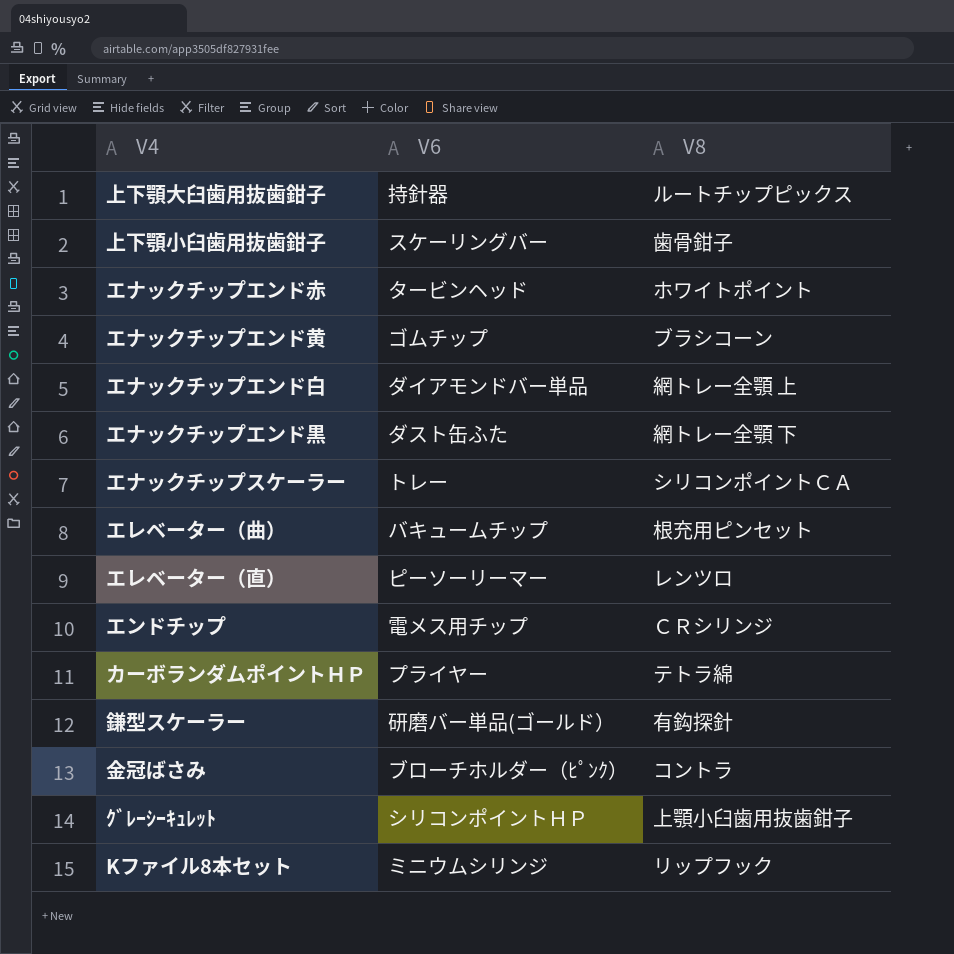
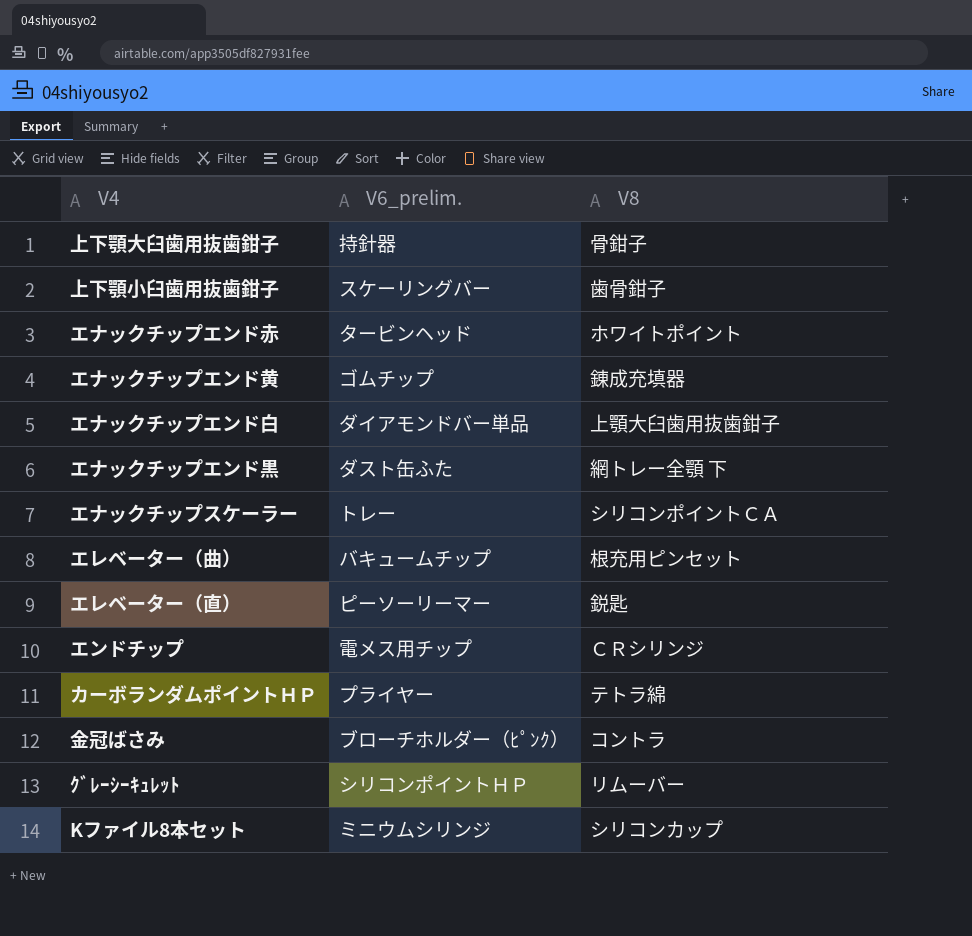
column name: V6 -> V6_prelim.
row 鎌型スケーラー: 研磨バー単品(ゴールド） | 有鈎探針 -> none
上下顎大臼歯用抜歯鉗子 | V8: ルートチップピックス -> 骨鉗子
エナックチップエンド黄 | V8: ブラシコーン -> 錬成充填器
エナックチップエンド白 | V8: 網トレー全顎 上 -> 上顎大臼歯用抜歯鉗子
エレベーター（直） | V8: レンツロ -> 鋭匙
ｸﾞﾚｰｼｰｷｭﾚｯﾄ | V8: 上顎小臼歯用抜歯鉗子 -> リムーバー
Kファイル8本セット | V8: リップフック -> シリコンカップ

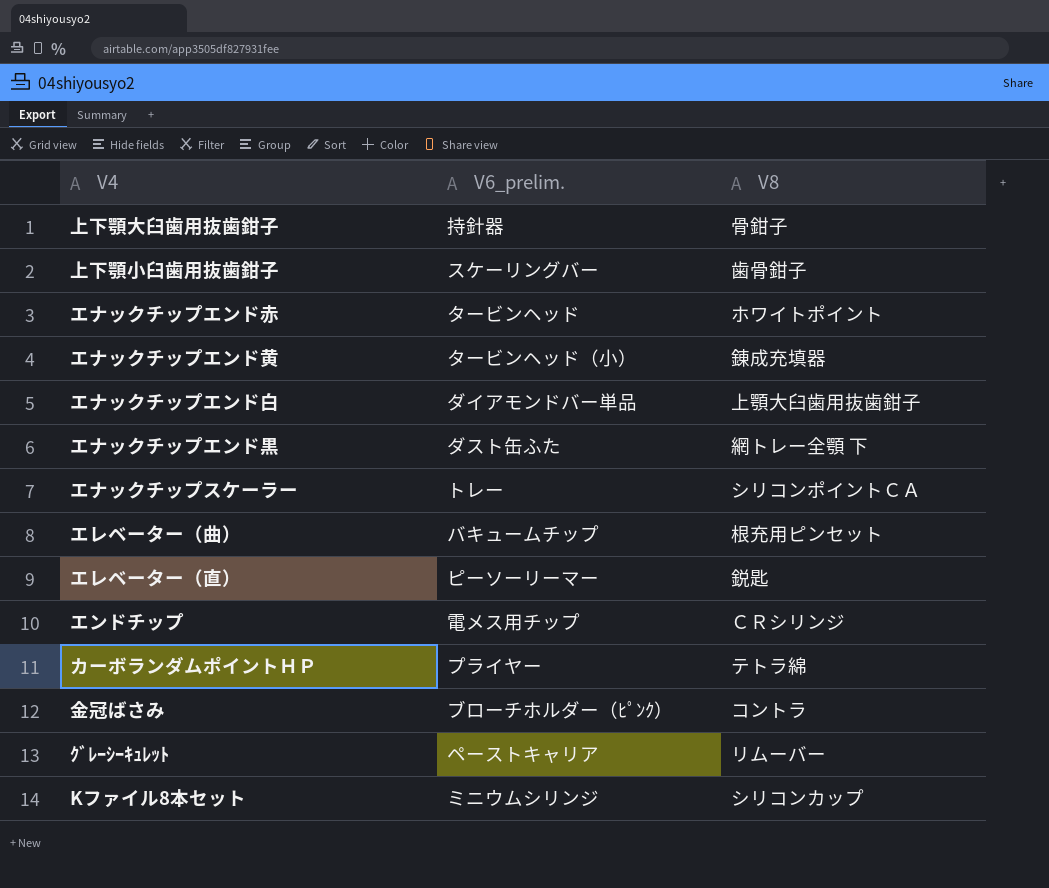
エナックチップエンド黄 | V6_prelim.: ゴムチップ -> タービンヘッド（小）
ｸﾞﾚｰｼｰｷｭﾚｯﾄ | V6_prelim.: シリコンポイントＨＰ -> ペーストキャリア

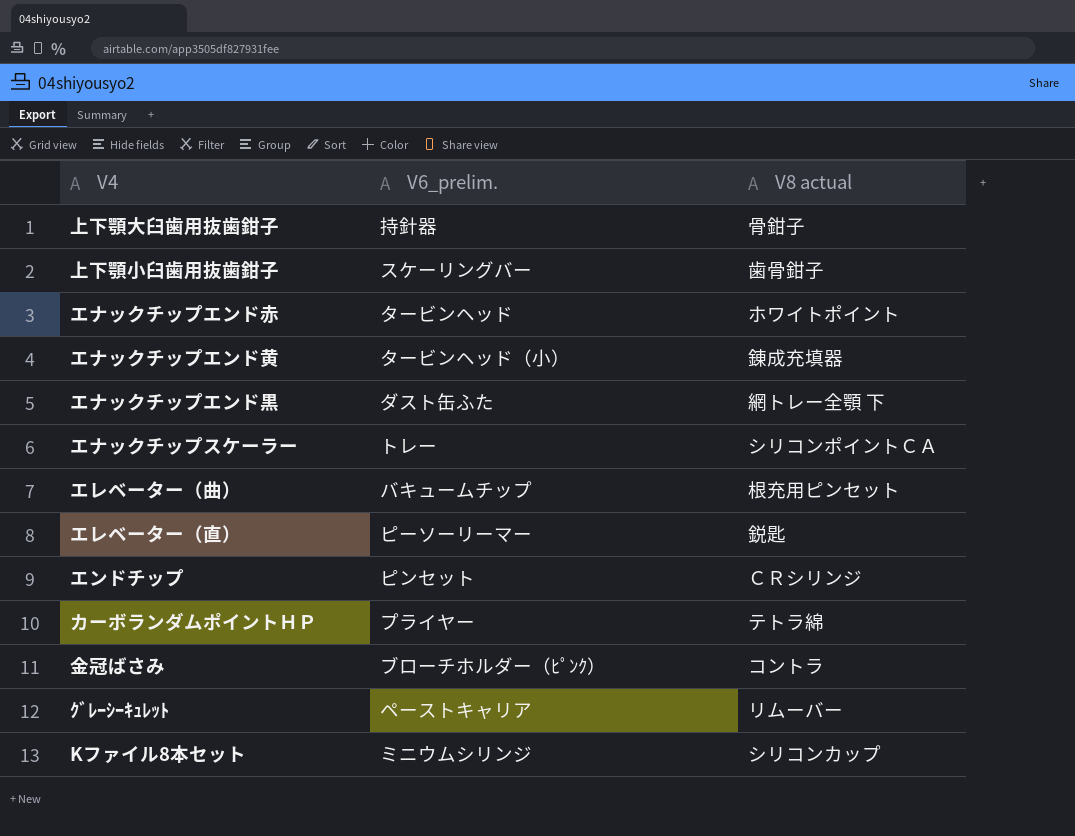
column name: V8 -> V8 actual
row エナックチップエンド白: ダイアモンドバー単品 | 上顎大臼歯用抜歯鉗子 -> none
エンドチップ | V6_prelim.: 電メス用チップ -> ピンセット

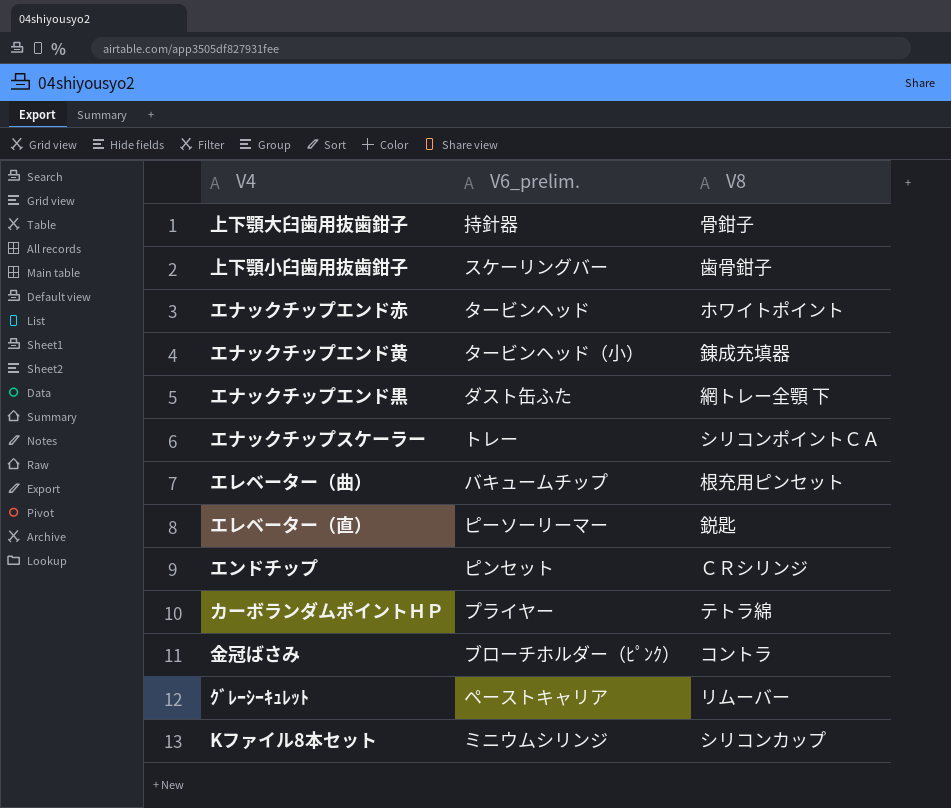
column name: V8 actual -> V8

